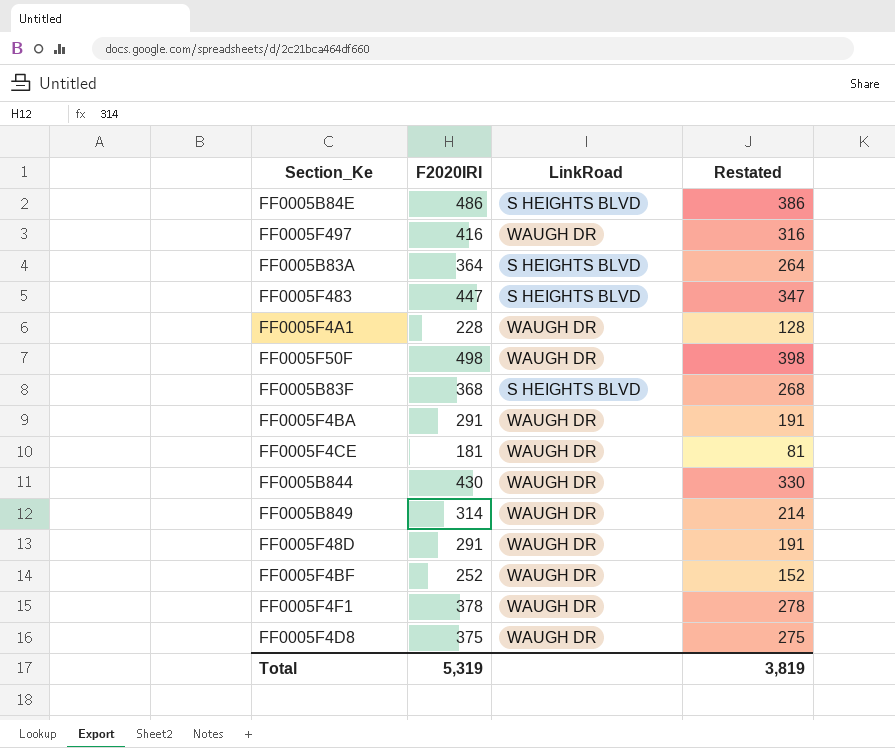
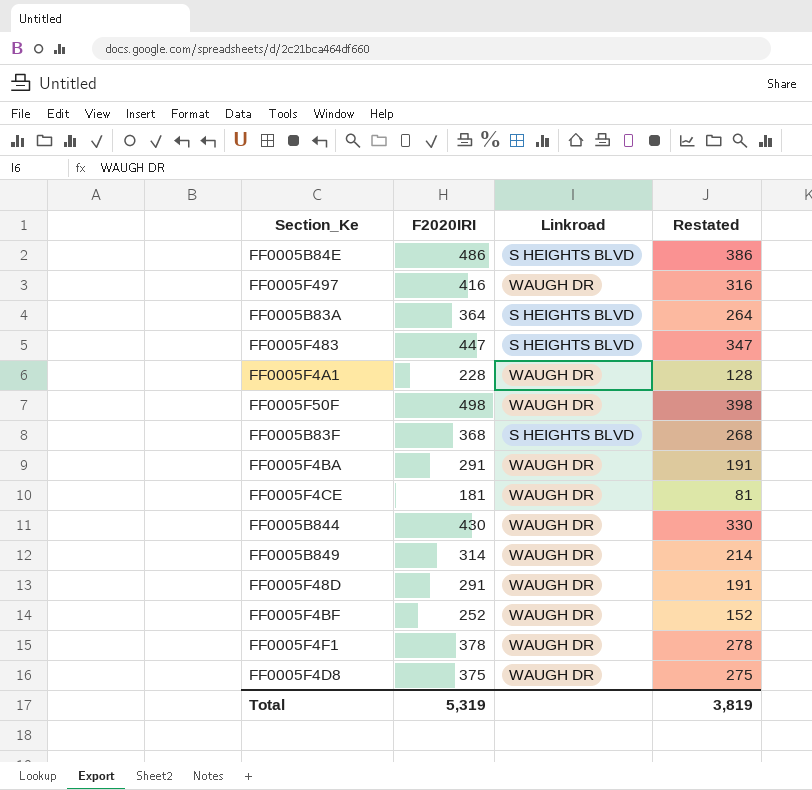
column name: LinkRoad -> Linkroad

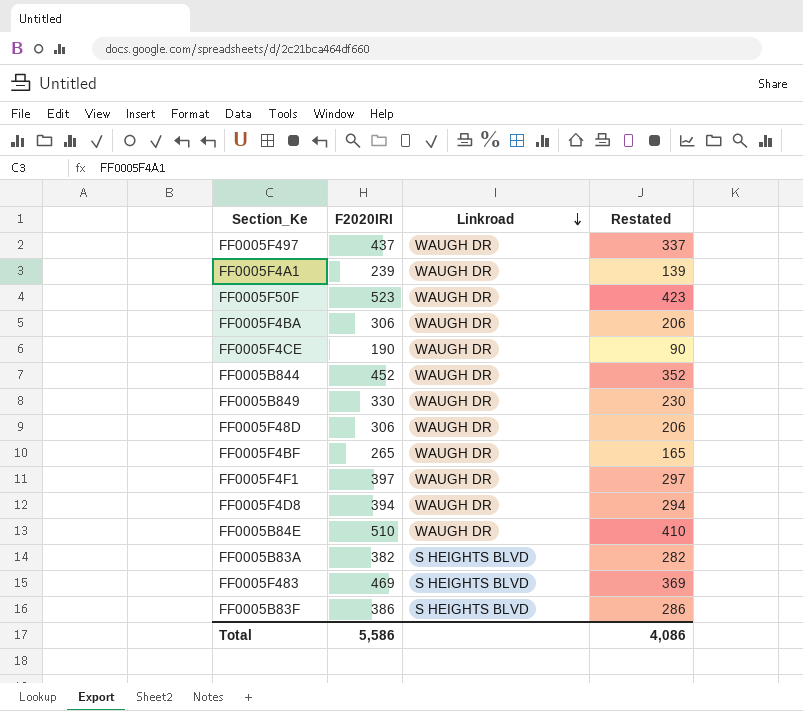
row order: none -> Linkroad descending
FF0005F497 | F2020IRI: 416 -> 437
FF0005F497 | Restated: 316 -> 337
FF0005F4A1 | F2020IRI: 228 -> 239
FF0005F4A1 | Restated: 128 -> 139
FF0005F50F | F2020IRI: 498 -> 523
FF0005F50F | Restated: 398 -> 423
FF0005F4BA | F2020IRI: 291 -> 306
FF0005F4BA | Restated: 191 -> 206
FF0005F4CE | F2020IRI: 181 -> 190
FF0005F4CE | Restated: 81 -> 90
FF0005B844 | F2020IRI: 430 -> 452
FF0005B844 | Restated: 330 -> 352
FF0005B849 | F2020IRI: 314 -> 330
FF0005B849 | Restated: 214 -> 230
FF0005F48D | F2020IRI: 291 -> 306
FF0005F48D | Restated: 191 -> 206
FF0005F4BF | F2020IRI: 252 -> 265
FF0005F4BF | Restated: 152 -> 165
FF0005F4F1 | F2020IRI: 378 -> 397
FF0005F4F1 | Restated: 278 -> 297
FF0005F4D8 | F2020IRI: 375 -> 394
FF0005F4D8 | Restated: 275 -> 294
FF0005B84E | F2020IRI: 486 -> 510
FF0005B84E | Linkroad: S HEIGHTS BLVD -> WAUGH DR
FF0005B84E | Restated: 386 -> 410
FF0005B83A | F2020IRI: 364 -> 382
FF0005B83A | Restated: 264 -> 282
FF0005F483 | F2020IRI: 447 -> 469
FF0005F483 | Restated: 347 -> 369
FF0005B83F | F2020IRI: 368 -> 386
FF0005B83F | Restated: 268 -> 286
Total | F2020IRI: 5,319 -> 5,586
Total | Restated: 3,819 -> 4,086

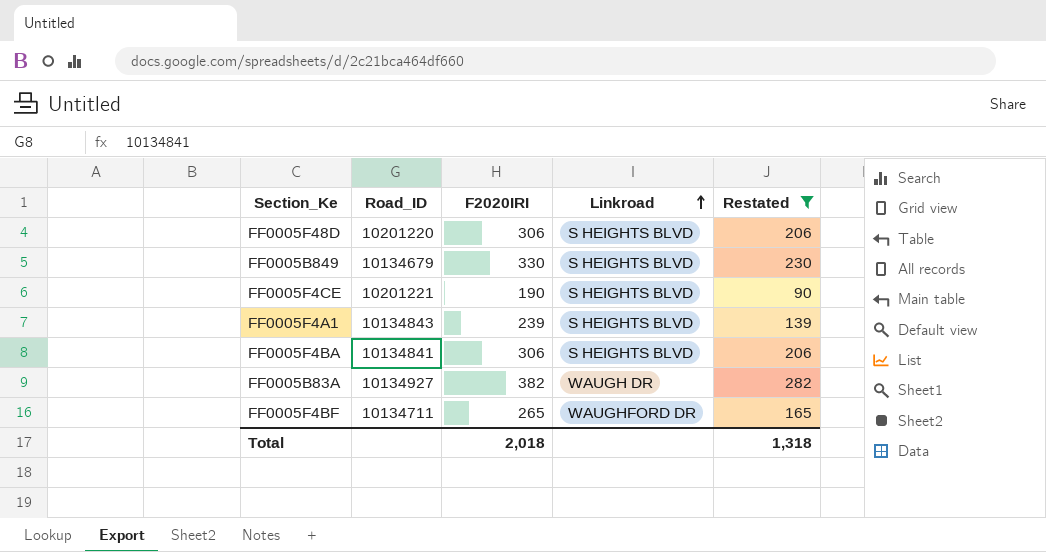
filter: none -> Restated <= 282
row order: Linkroad descending -> Linkroad ascending
column Road_ID | position: none -> 2
FF0005F48D | Linkroad: WAUGH DR -> S HEIGHTS BLVD
FF0005B849 | Linkroad: WAUGH DR -> S HEIGHTS BLVD
FF0005F4CE | Linkroad: WAUGH DR -> S HEIGHTS BLVD
FF0005F4A1 | Linkroad: WAUGH DR -> S HEIGHTS BLVD
FF0005F4BA | Linkroad: WAUGH DR -> S HEIGHTS BLVD
FF0005B83A | Linkroad: S HEIGHTS BLVD -> WAUGH DR
FF0005F4BF | Linkroad: WAUGH DR -> WAUGHFORD DR
Total | F2020IRI: 5,586 -> 2,018
Total | Restated: 4,086 -> 1,318

